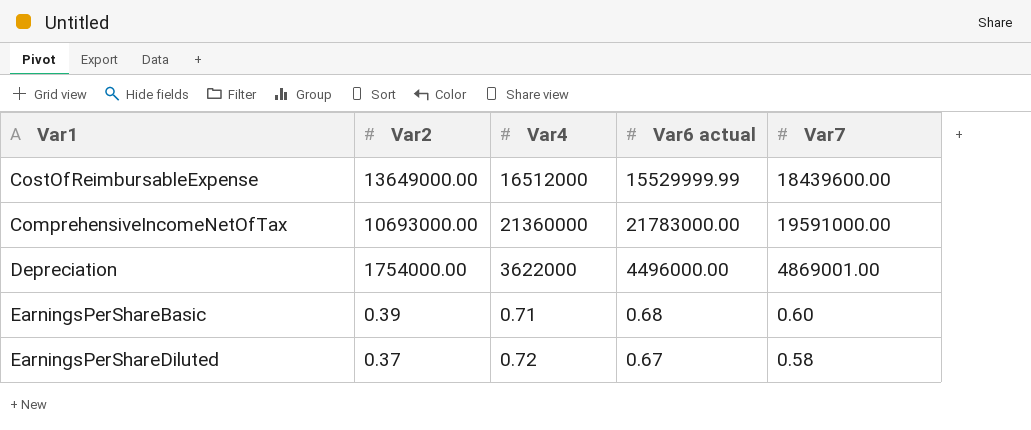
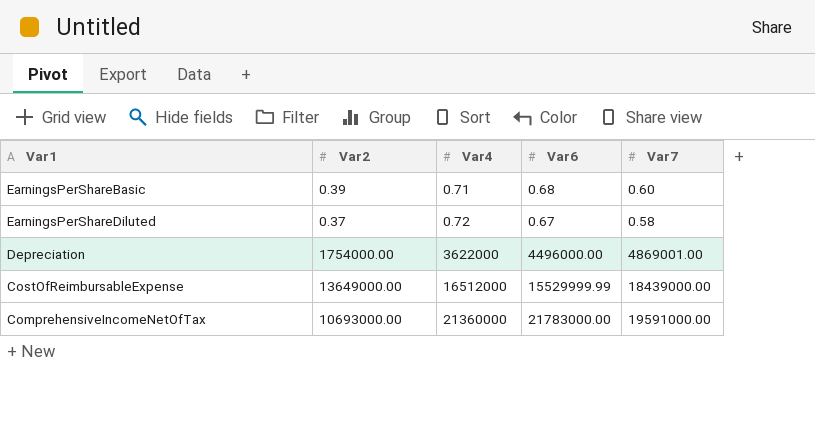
row order: Var2 descending -> Var4 ascending
column name: Var6 actual -> Var6
CostOfReimbursableExpense | Var7: 18439600.00 -> 18439000.00

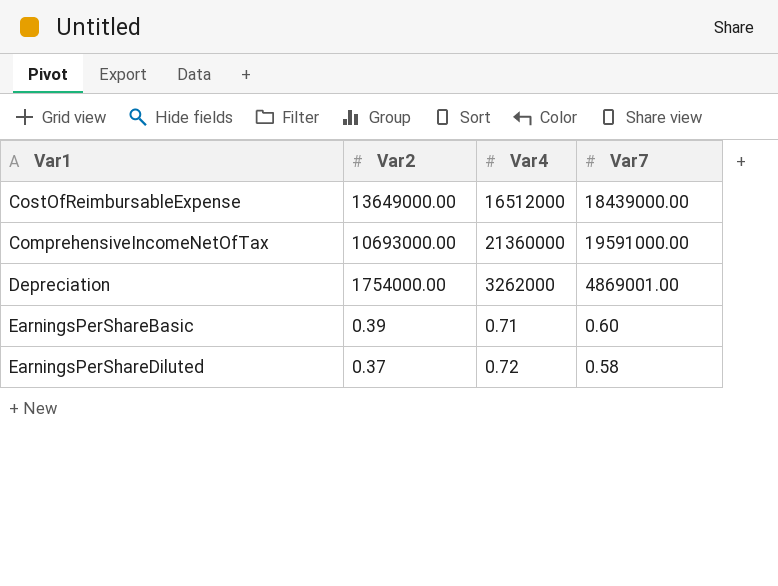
row order: Var4 ascending -> Var2 descending
column Var6 | position: 4 -> none
Depreciation | Var4: 3622000 -> 3262000

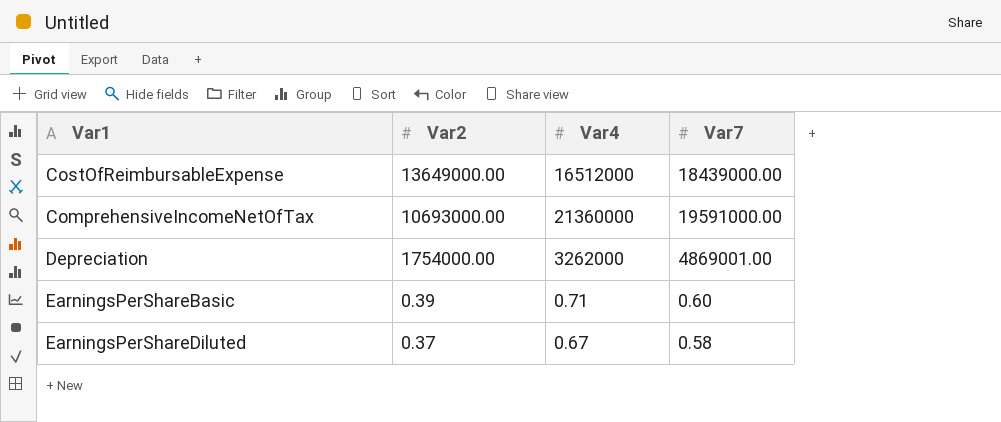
EarningsPerShareDiluted | Var4: 0.72 -> 0.67

